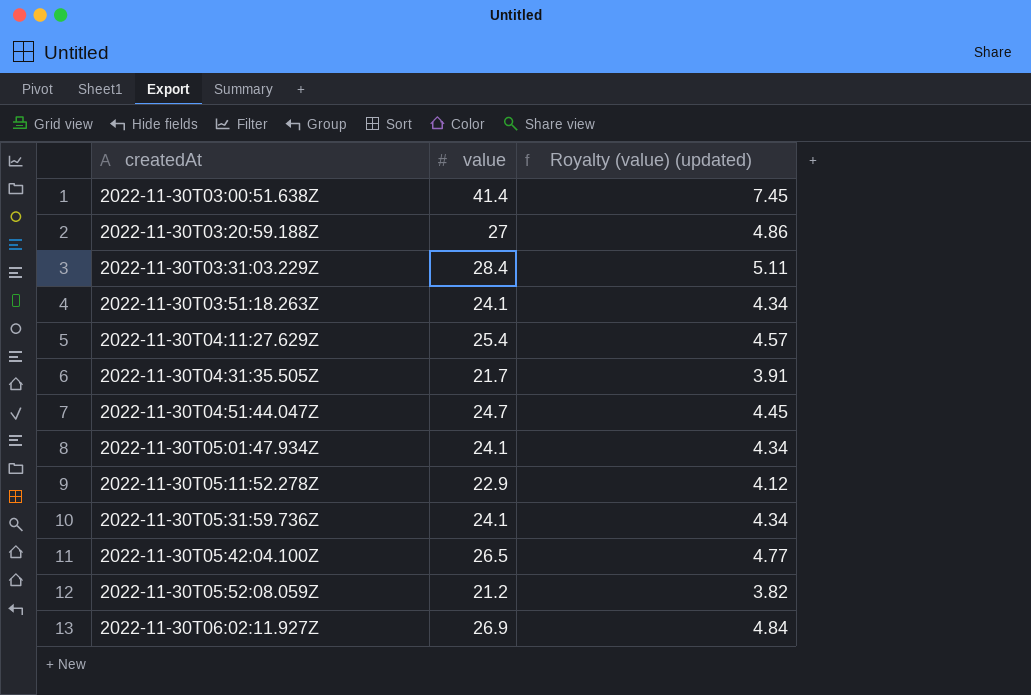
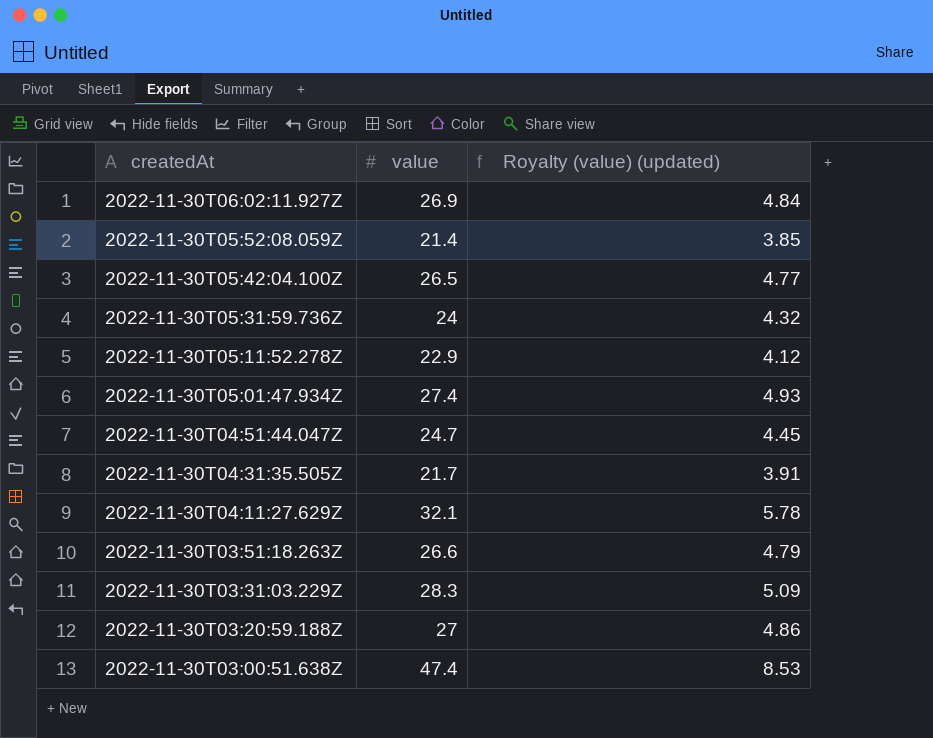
row order: createdAt ascending -> createdAt descending
2022-11-30T05:52:08.059Z | value: 21.2 -> 21.4
2022-11-30T05:52:08.059Z | Royalty (value) (updated): 3.82 -> 3.85
2022-11-30T05:31:59.736Z | value: 24.1 -> 24
2022-11-30T05:31:59.736Z | Royalty (value) (updated): 4.34 -> 4.32
2022-11-30T05:01:47.934Z | value: 24.1 -> 27.4
2022-11-30T05:01:47.934Z | Royalty (value) (updated): 4.34 -> 4.93
2022-11-30T04:11:27.629Z | value: 25.4 -> 32.1
2022-11-30T04:11:27.629Z | Royalty (value) (updated): 4.57 -> 5.78
2022-11-30T03:51:18.263Z | value: 24.1 -> 26.6
2022-11-30T03:51:18.263Z | Royalty (value) (updated): 4.34 -> 4.79
2022-11-30T03:31:03.229Z | value: 28.4 -> 28.3
2022-11-30T03:31:03.229Z | Royalty (value) (updated): 5.11 -> 5.09
2022-11-30T03:00:51.638Z | value: 41.4 -> 47.4
2022-11-30T03:00:51.638Z | Royalty (value) (updated): 7.45 -> 8.53

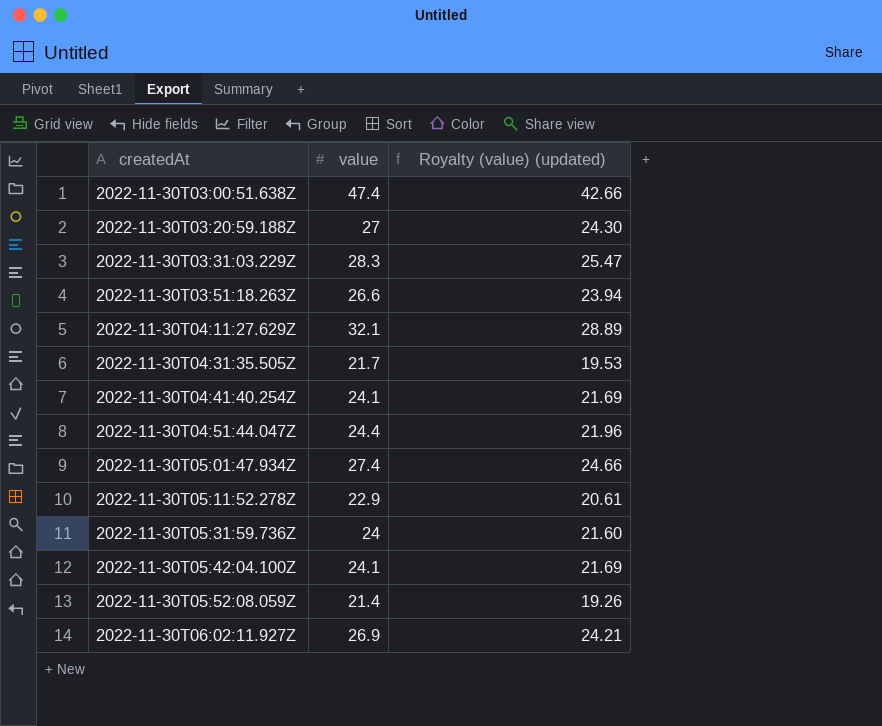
row order: createdAt descending -> createdAt ascending
column Royalty (value) (updated) | formula: [value] * 0.18 -> [value] * 0.9
row 2022-11-30T04:41:40.254Z: none -> 24.1 | 21.69
2022-11-30T04:51:44.047Z | value: 24.7 -> 24.4
2022-11-30T05:42:04.100Z | value: 26.5 -> 24.1

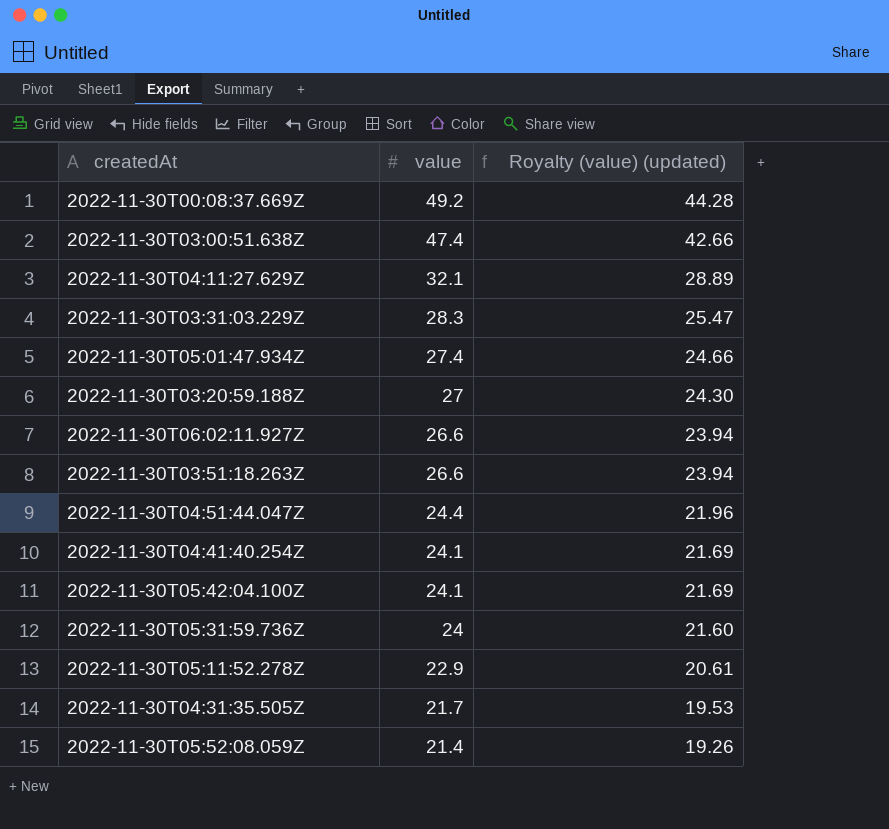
row order: createdAt ascending -> value descending
row 2022-11-30T00:08:37.669Z: none -> 49.2 | 44.28
2022-11-30T06:02:11.927Z | value: 26.9 -> 26.6
2022-11-30T06:02:11.927Z | Royalty (value) (updated): 24.21 -> 23.94

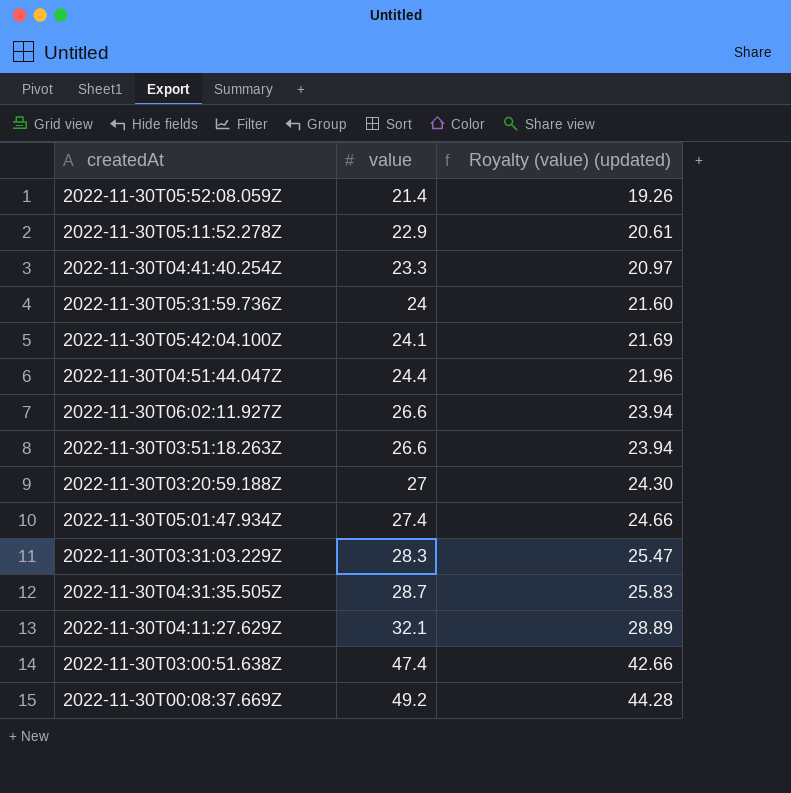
row order: value descending -> value ascending
2022-11-30T04:41:40.254Z | value: 24.1 -> 23.3
2022-11-30T04:41:40.254Z | Royalty (value) (updated): 21.69 -> 20.97
2022-11-30T04:31:35.505Z | value: 21.7 -> 28.7
2022-11-30T04:31:35.505Z | Royalty (value) (updated): 19.53 -> 25.83

